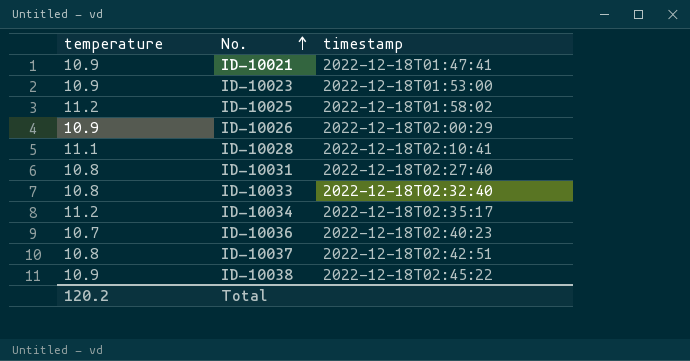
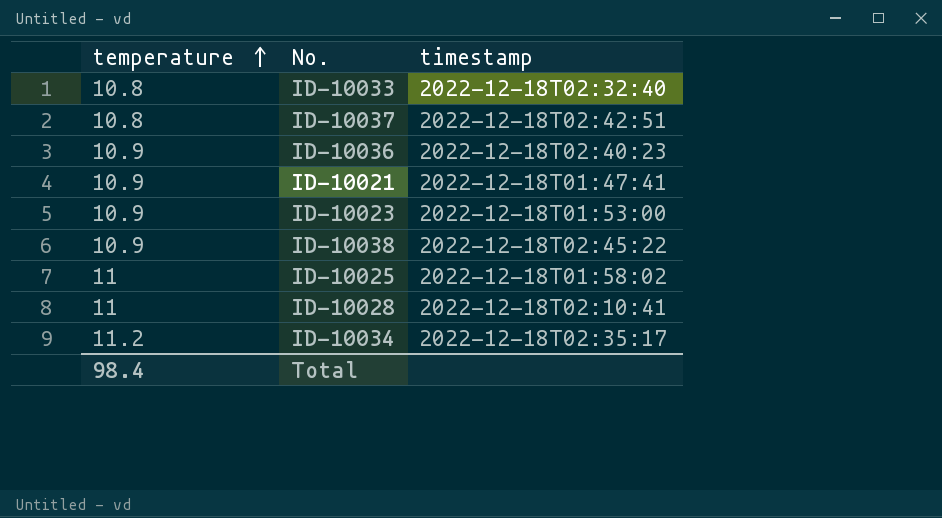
row order: No. ascending -> temperature ascending
row ID-10026: 10.9 | 2022-12-18T02:00:29 -> none
row ID-10031: 10.8 | 2022-12-18T02:27:40 -> none
ID-10036 | temperature: 10.7 -> 10.9
ID-10025 | temperature: 11.2 -> 11
ID-10028 | temperature: 11.1 -> 11
Total | temperature: 120.2 -> 98.4

